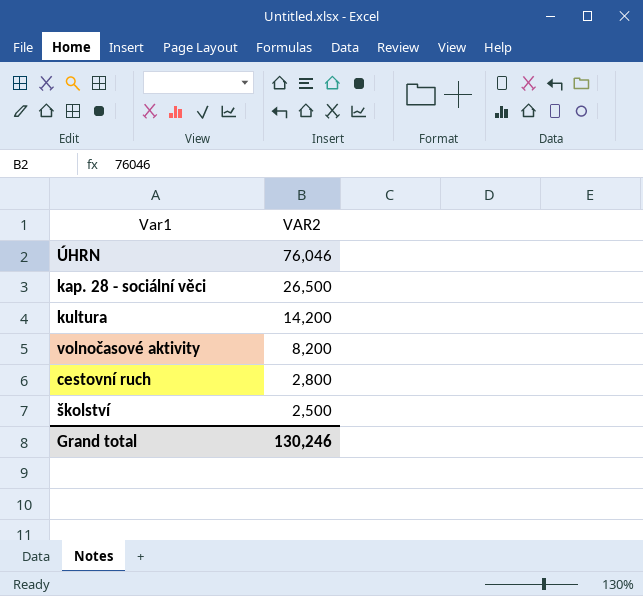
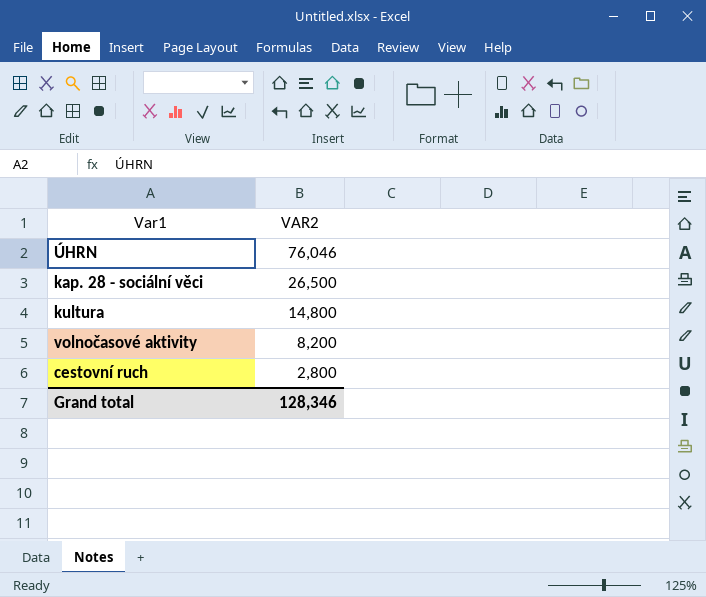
row školství: 2,500 -> none
kultura | VAR2: 14,200 -> 14,800
Grand total | VAR2: 130,246 -> 128,346

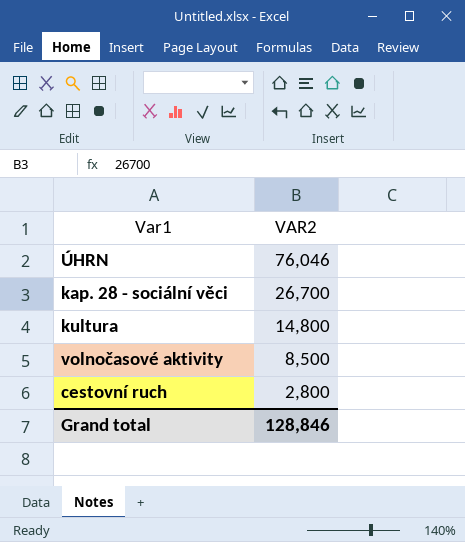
kap. 28 - sociální věci | VAR2: 26,500 -> 26,700
volnočasové aktivity | VAR2: 8,200 -> 8,500
Grand total | VAR2: 128,346 -> 128,846

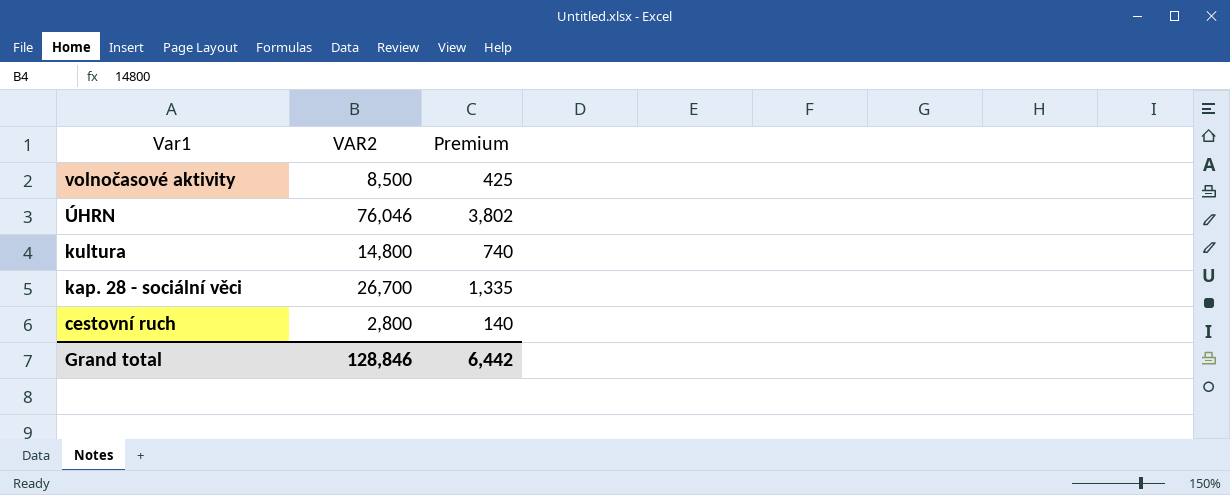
row order: VAR2 descending -> Var1 descending
column Premium | formula: none -> [VAR2] * 0.05

